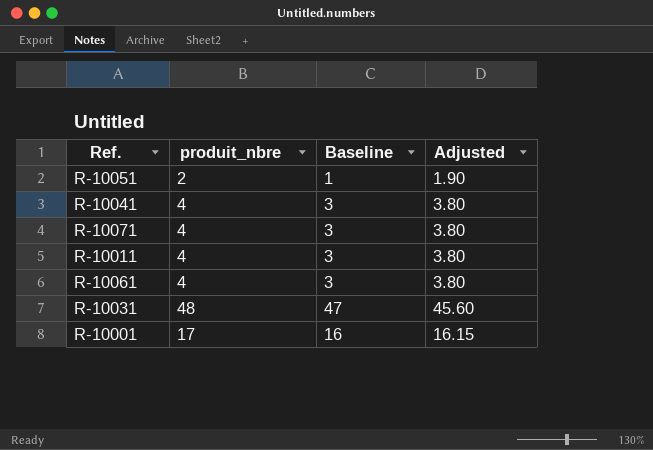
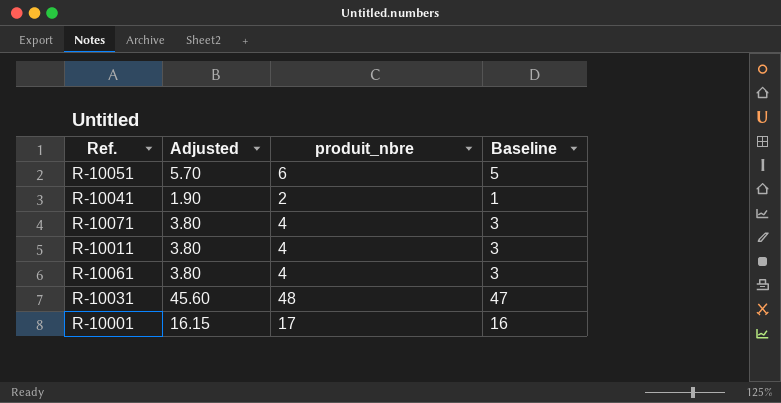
column Adjusted | position: 4 -> 2
R-10051 | Adjusted: 1.90 -> 5.70
R-10051 | produit_nbre: 2 -> 6
R-10051 | Baseline: 1 -> 5
R-10041 | Adjusted: 3.80 -> 1.90
R-10041 | produit_nbre: 4 -> 2
R-10041 | Baseline: 3 -> 1

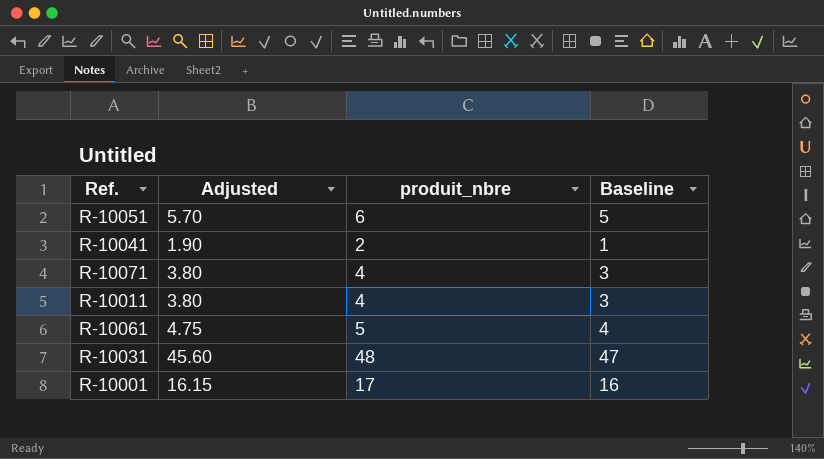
R-10061 | Adjusted: 3.80 -> 4.75
R-10061 | produit_nbre: 4 -> 5
R-10061 | Baseline: 3 -> 4

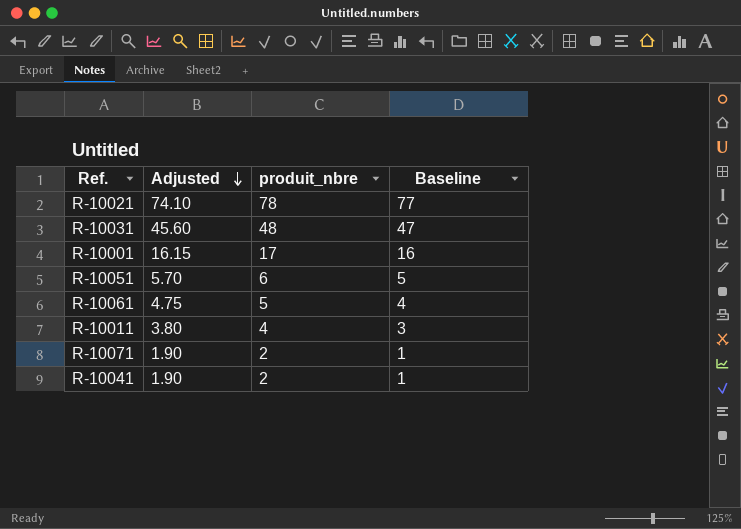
row order: none -> Adjusted descending
row R-10021: none -> 74.10 | 78 | 77
R-10071 | Adjusted: 3.80 -> 1.90
R-10071 | produit_nbre: 4 -> 2
R-10071 | Baseline: 3 -> 1

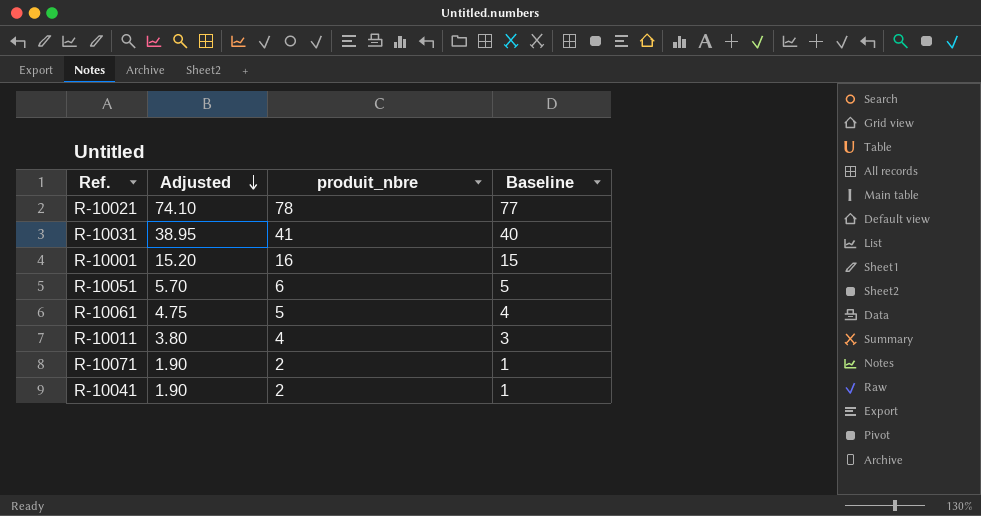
R-10031 | Adjusted: 45.60 -> 38.95
R-10031 | produit_nbre: 48 -> 41
R-10031 | Baseline: 47 -> 40
R-10001 | Adjusted: 16.15 -> 15.20
R-10001 | produit_nbre: 17 -> 16
R-10001 | Baseline: 16 -> 15

